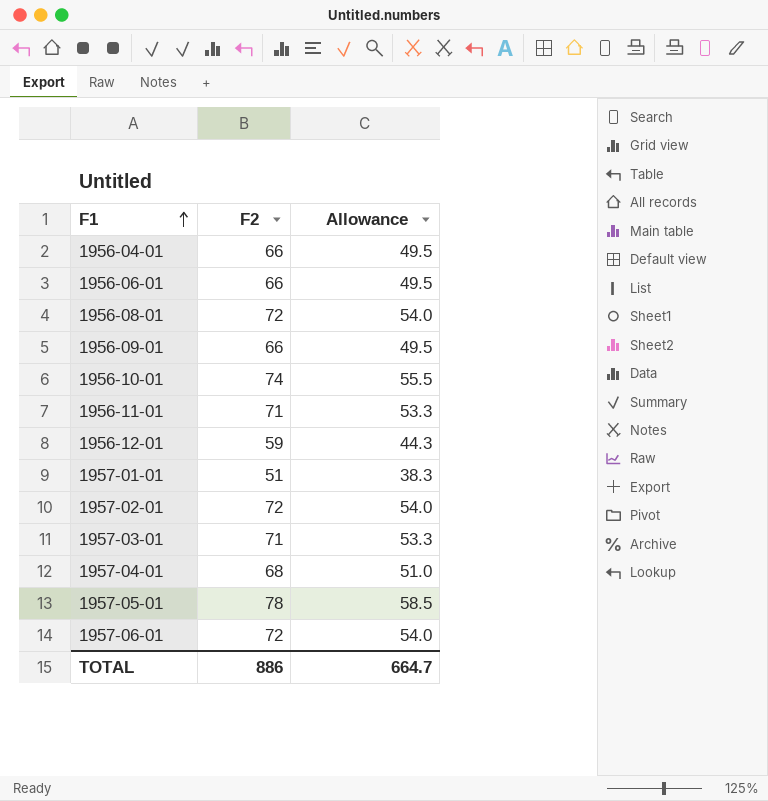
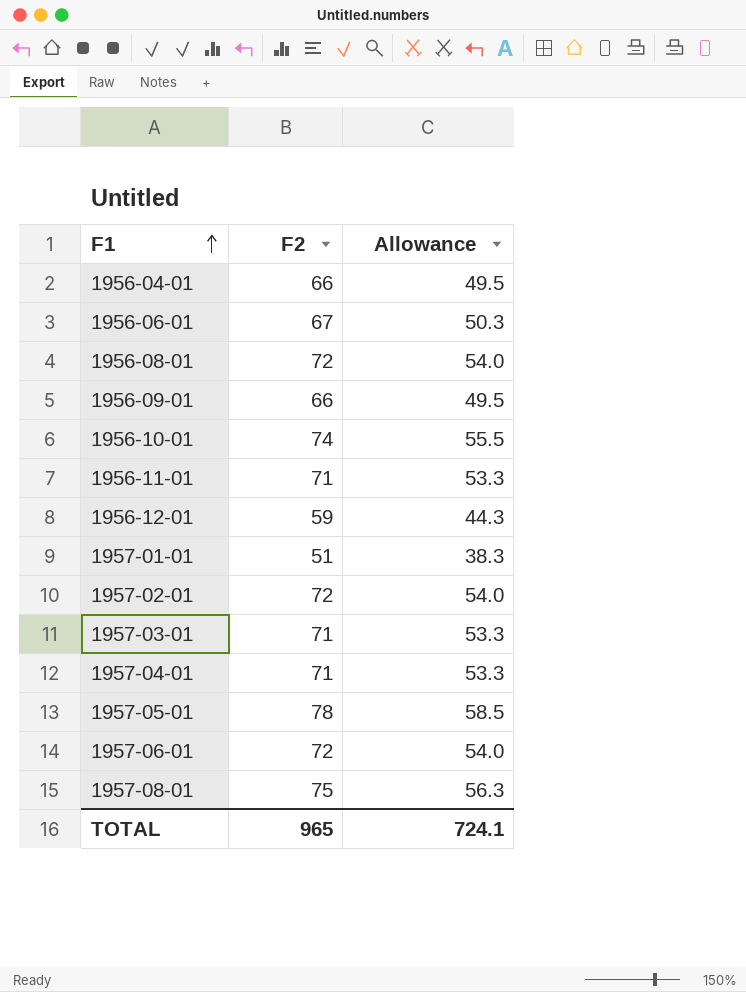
1956-06-01 | F2: 66 -> 67
1956-06-01 | Allowance: 49.5 -> 50.3
1957-04-01 | F2: 68 -> 71
1957-04-01 | Allowance: 51.0 -> 53.3
row 1957-08-01: none -> 75 | 56.3
TOTAL | F2: 886 -> 965
TOTAL | Allowance: 664.7 -> 724.1

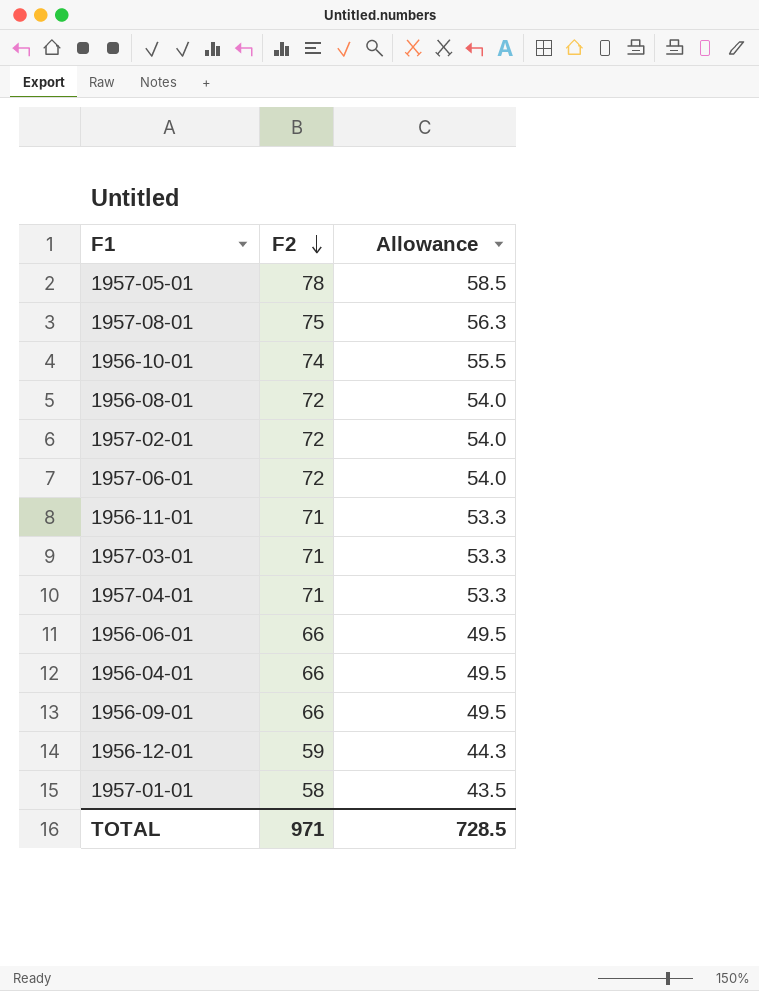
row order: F1 ascending -> F2 descending
1956-06-01 | F2: 67 -> 66
1956-06-01 | Allowance: 50.3 -> 49.5
1957-01-01 | F2: 51 -> 58
1957-01-01 | Allowance: 38.3 -> 43.5
TOTAL | F2: 965 -> 971
TOTAL | Allowance: 724.1 -> 728.5

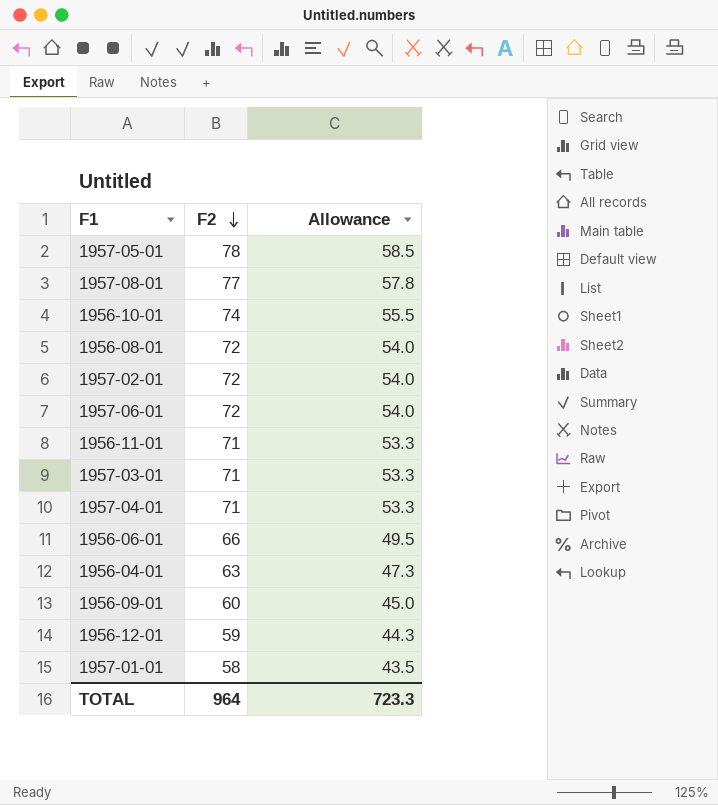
1957-08-01 | F2: 75 -> 77
1957-08-01 | Allowance: 56.3 -> 57.8
1956-04-01 | F2: 66 -> 63
1956-04-01 | Allowance: 49.5 -> 47.3
1956-09-01 | F2: 66 -> 60
1956-09-01 | Allowance: 49.5 -> 45.0
TOTAL | F2: 971 -> 964
TOTAL | Allowance: 728.5 -> 723.3

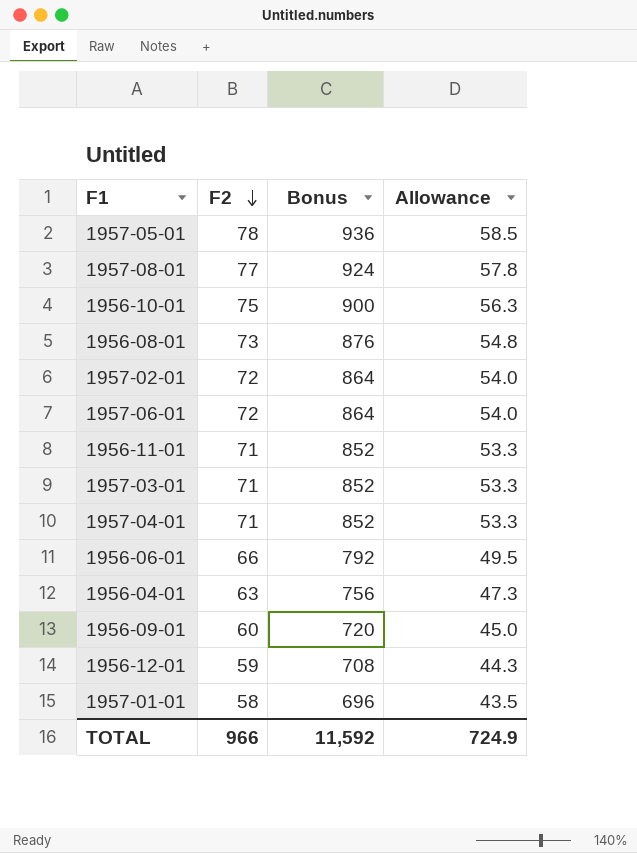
column Bonus | formula: none -> [F2] * 12
1956-10-01 | F2: 74 -> 75
1956-10-01 | Allowance: 55.5 -> 56.3
1956-08-01 | F2: 72 -> 73
1956-08-01 | Allowance: 54.0 -> 54.8
TOTAL | F2: 964 -> 966
TOTAL | Allowance: 723.3 -> 724.9

